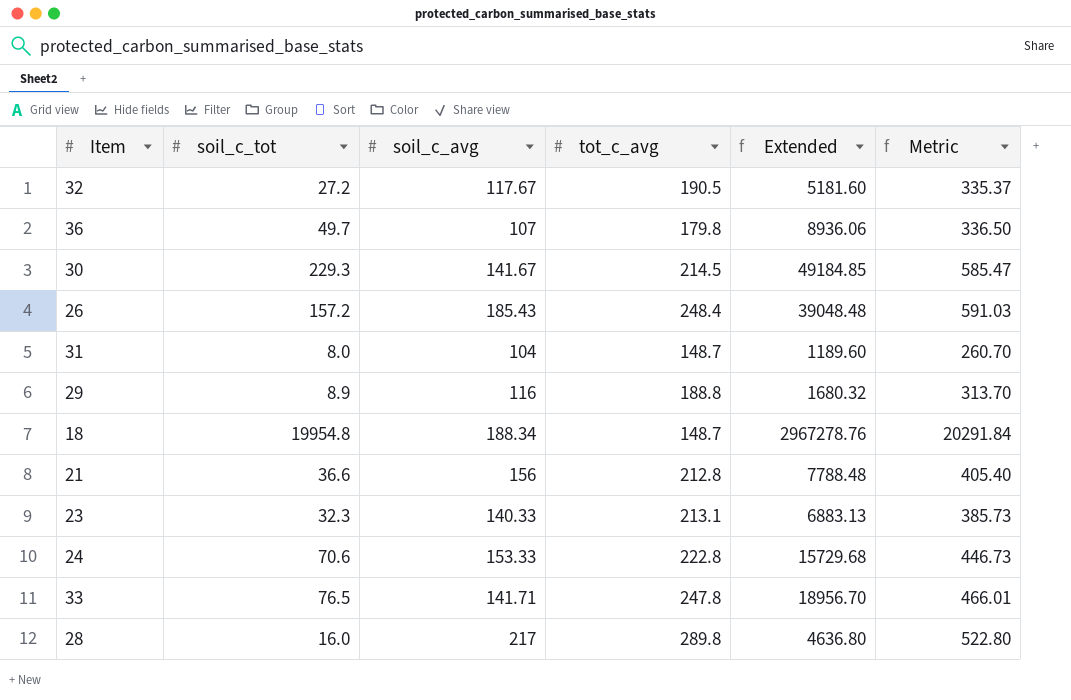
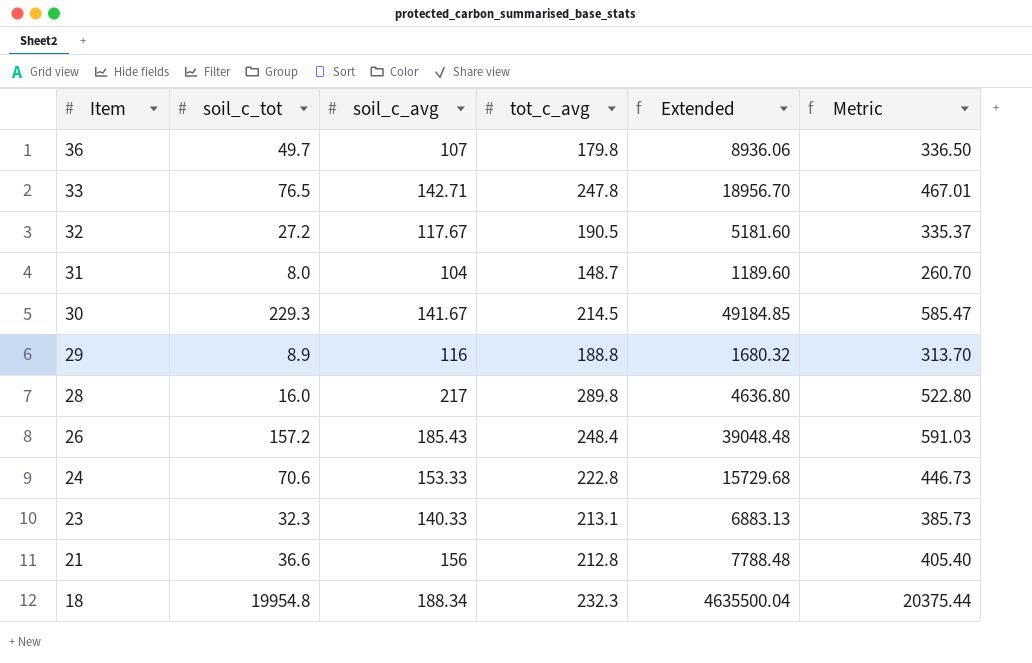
row order: none -> Item descending
33 | soil_c_avg: 141.71 -> 142.71
33 | Metric: 466.01 -> 467.01
18 | tot_c_avg: 148.7 -> 232.3
18 | Extended: 2967278.76 -> 4635500.04
18 | Metric: 20291.84 -> 20375.44

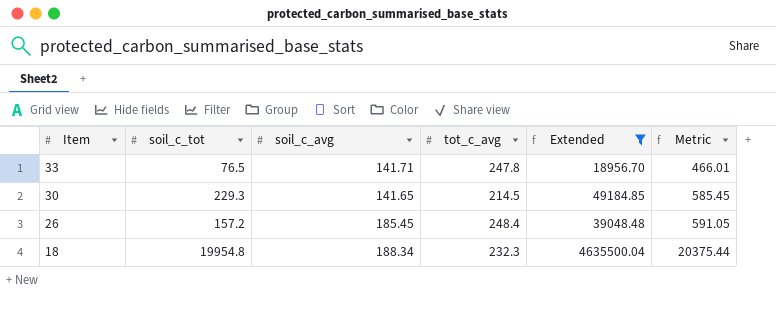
filter: none -> Extended >= 18956.70
33 | soil_c_avg: 142.71 -> 141.71
33 | Metric: 467.01 -> 466.01
30 | soil_c_avg: 141.67 -> 141.65
30 | Metric: 585.47 -> 585.45
26 | soil_c_avg: 185.43 -> 185.45
26 | Metric: 591.03 -> 591.05

